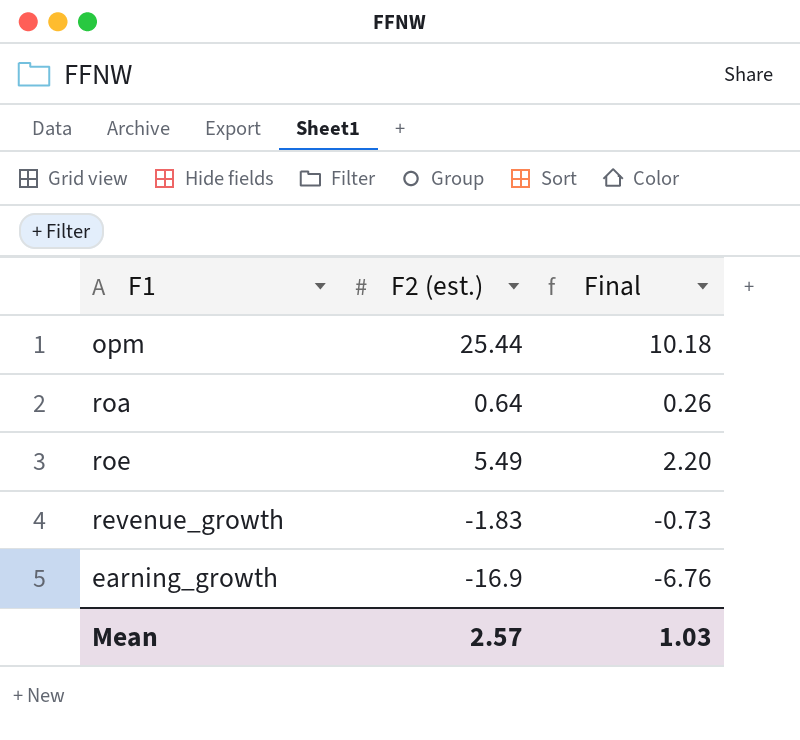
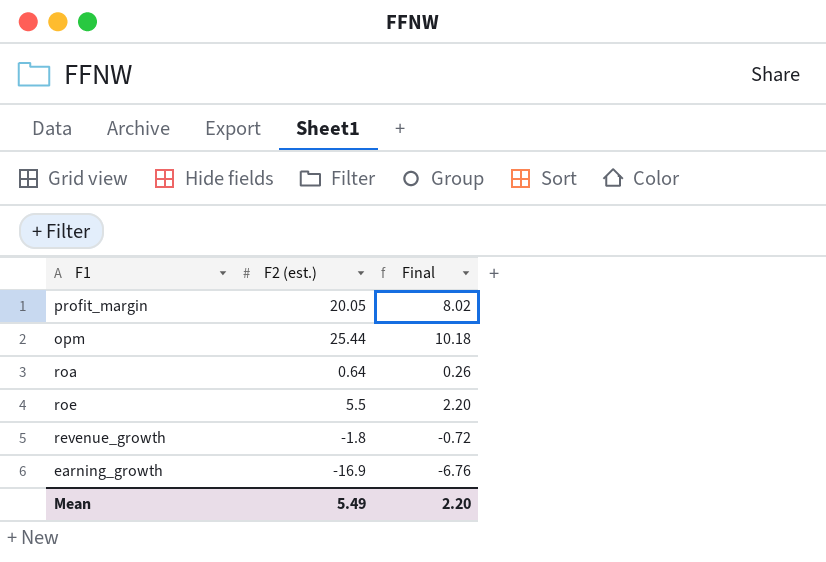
row profit_margin: none -> 20.05 | 8.02
roe | F2 (est.): 5.49 -> 5.5
revenue_growth | F2 (est.): -1.83 -> -1.8
revenue_growth | Final: -0.73 -> -0.72
Mean | F2 (est.): 2.57 -> 5.49
Mean | Final: 1.03 -> 2.20

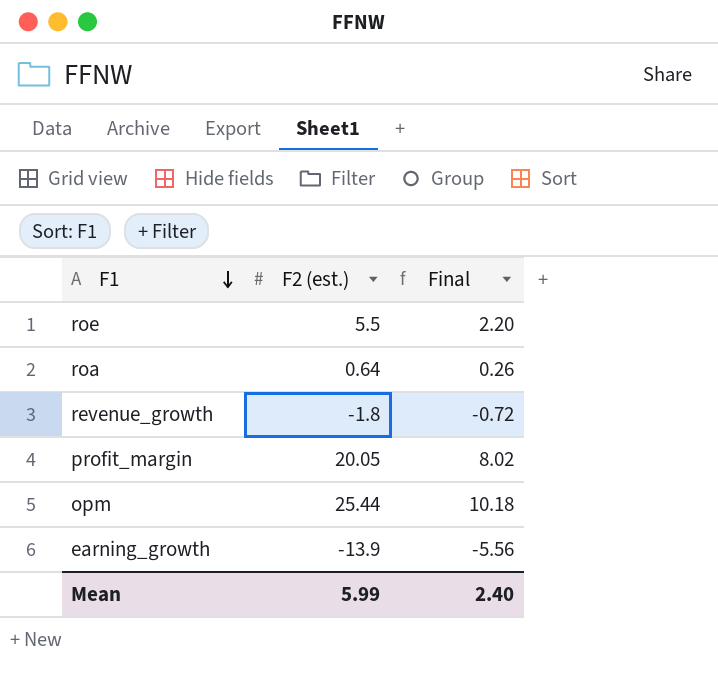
row order: none -> F1 descending
earning_growth | F2 (est.): -16.9 -> -13.9
earning_growth | Final: -6.76 -> -5.56
Mean | F2 (est.): 5.49 -> 5.99
Mean | Final: 2.20 -> 2.40

